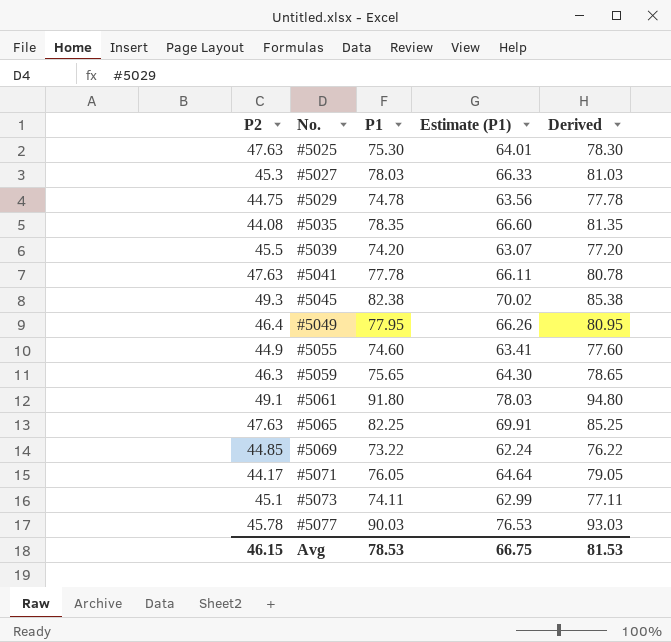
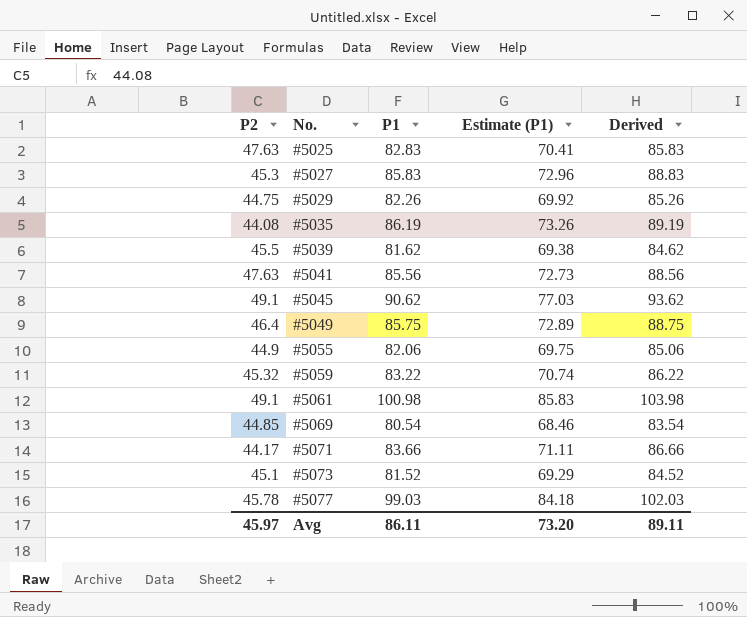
row #5065: 47.63 | 82.25 | 69.91 | 85.25 -> none
#5025 | P1: 75.30 -> 82.83
#5025 | Estimate (P1): 64.01 -> 70.41
#5025 | Derived: 78.30 -> 85.83
#5027 | P1: 78.03 -> 85.83
#5027 | Estimate (P1): 66.33 -> 72.96
#5027 | Derived: 81.03 -> 88.83
#5029 | P1: 74.78 -> 82.26
#5029 | Estimate (P1): 63.56 -> 69.92
#5029 | Derived: 77.78 -> 85.26
#5035 | P1: 78.35 -> 86.19
#5035 | Estimate (P1): 66.60 -> 73.26
#5035 | Derived: 81.35 -> 89.19
#5039 | P1: 74.20 -> 81.62
#5039 | Estimate (P1): 63.07 -> 69.38
#5039 | Derived: 77.20 -> 84.62
#5041 | P1: 77.78 -> 85.56
#5041 | Estimate (P1): 66.11 -> 72.73
#5041 | Derived: 80.78 -> 88.56
#5045 | P2: 49.3 -> 49.1
#5045 | P1: 82.38 -> 90.62
#5045 | Estimate (P1): 70.02 -> 77.03
#5045 | Derived: 85.38 -> 93.62
#5049 | P1: 77.95 -> 85.75
#5049 | Estimate (P1): 66.26 -> 72.89
#5049 | Derived: 80.95 -> 88.75
#5055 | P1: 74.60 -> 82.06
#5055 | Estimate (P1): 63.41 -> 69.75
#5055 | Derived: 77.60 -> 85.06
#5059 | P2: 46.3 -> 45.32
#5059 | P1: 75.65 -> 83.22
#5059 | Estimate (P1): 64.30 -> 70.74
#5059 | Derived: 78.65 -> 86.22
#5061 | P1: 91.80 -> 100.98
#5061 | Estimate (P1): 78.03 -> 85.83
#5061 | Derived: 94.80 -> 103.98
#5069 | P1: 73.22 -> 80.54
#5069 | Estimate (P1): 62.24 -> 68.46
#5069 | Derived: 76.22 -> 83.54
#5071 | P1: 76.05 -> 83.66
#5071 | Estimate (P1): 64.64 -> 71.11
#5071 | Derived: 79.05 -> 86.66
#5073 | P1: 74.11 -> 81.52
#5073 | Estimate (P1): 62.99 -> 69.29
#5073 | Derived: 77.11 -> 84.52
#5077 | P1: 90.03 -> 99.03
#5077 | Estimate (P1): 76.53 -> 84.18
#5077 | Derived: 93.03 -> 102.03
Avg | P2: 46.15 -> 45.97
Avg | P1: 78.53 -> 86.11
Avg | Estimate (P1): 66.75 -> 73.20
Avg | Derived: 81.53 -> 89.11

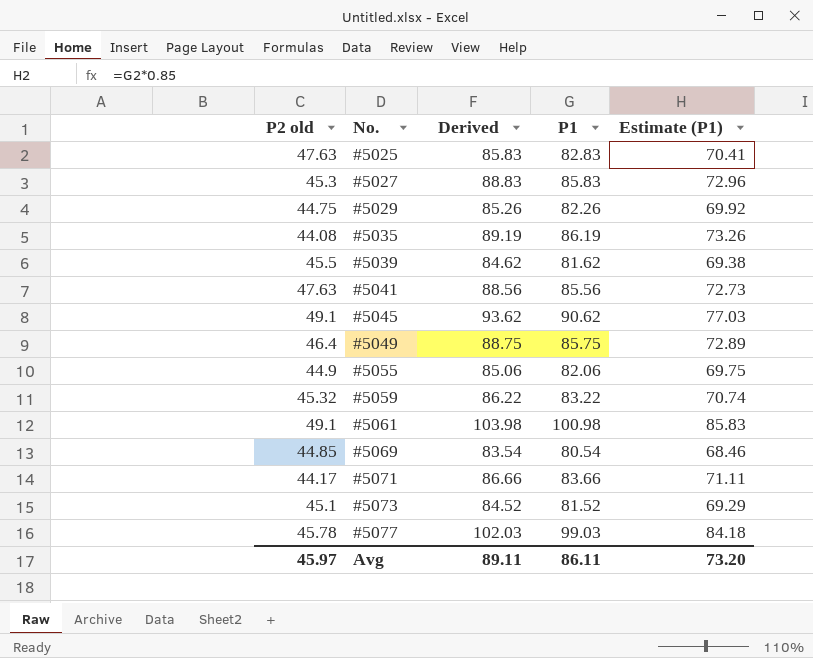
column name: P2 -> P2 old
column Derived | position: 5 -> 3

